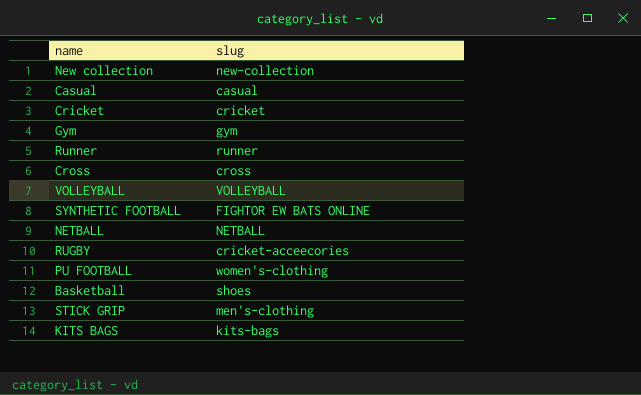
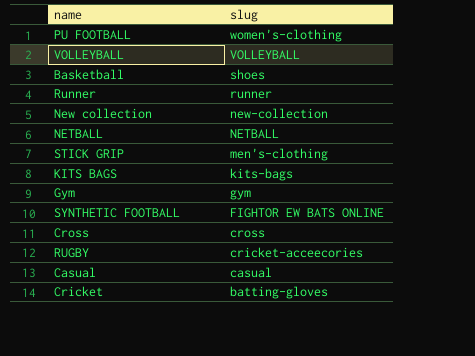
row order: none -> slug descending
Cricket | slug: cricket -> batting-gloves

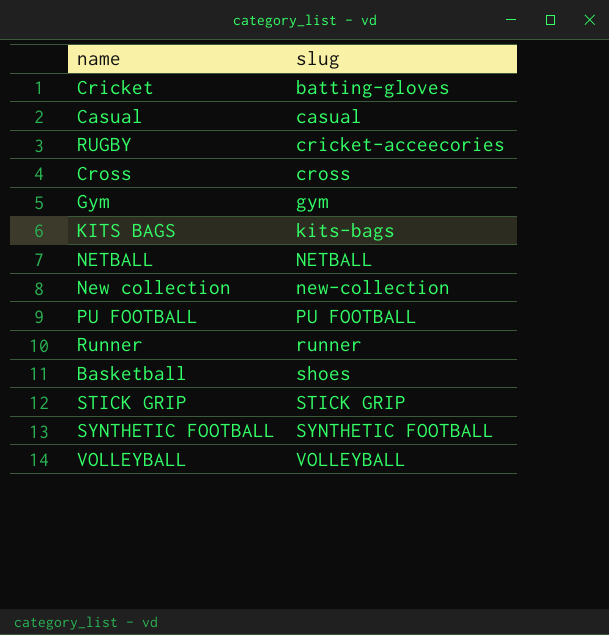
row order: slug descending -> slug ascending
PU FOOTBALL | slug: women's-clothing -> PU FOOTBALL
STICK GRIP | slug: men's-clothing -> STICK GRIP
SYNTHETIC FOOTBALL | slug: FIGHTOR EW BATS ONLINE -> SYNTHETIC FOOTBALL

